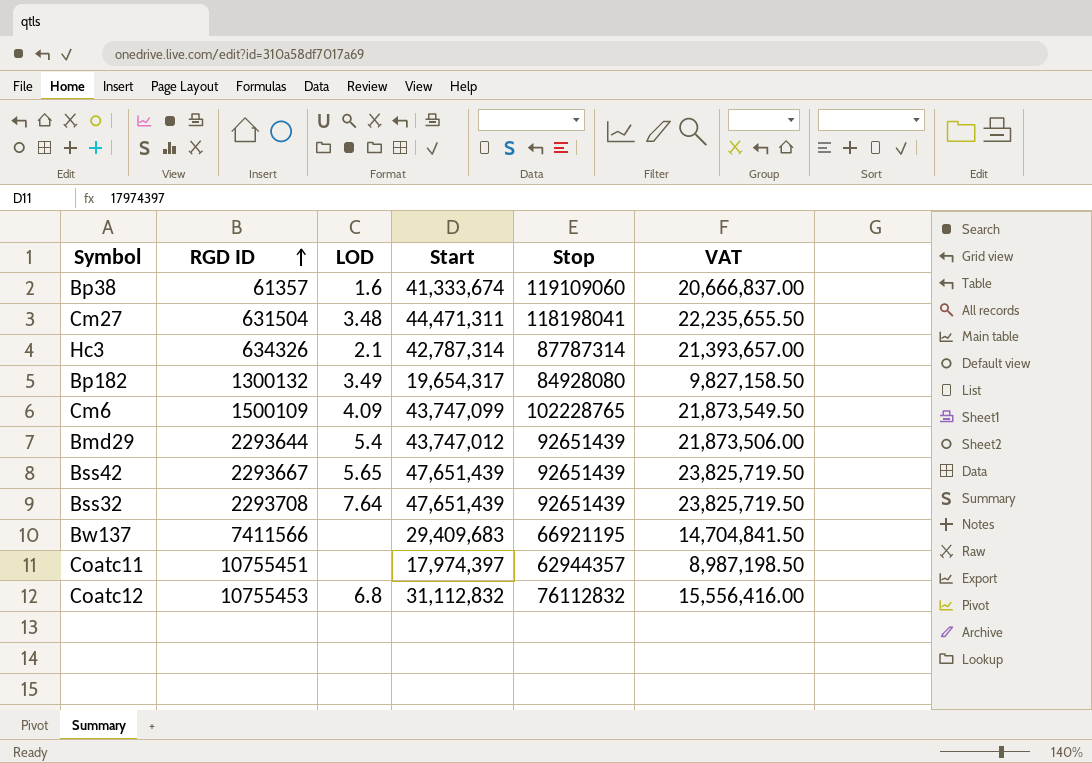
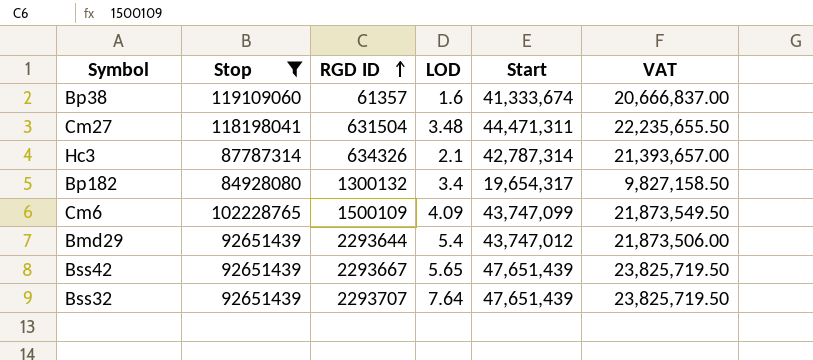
filter: none -> Stop >= 84928080
column Stop | position: 5 -> 2
Bp182 | LOD: 3.49 -> 3.4
Bss32 | RGD ID: 2293708 -> 2293707

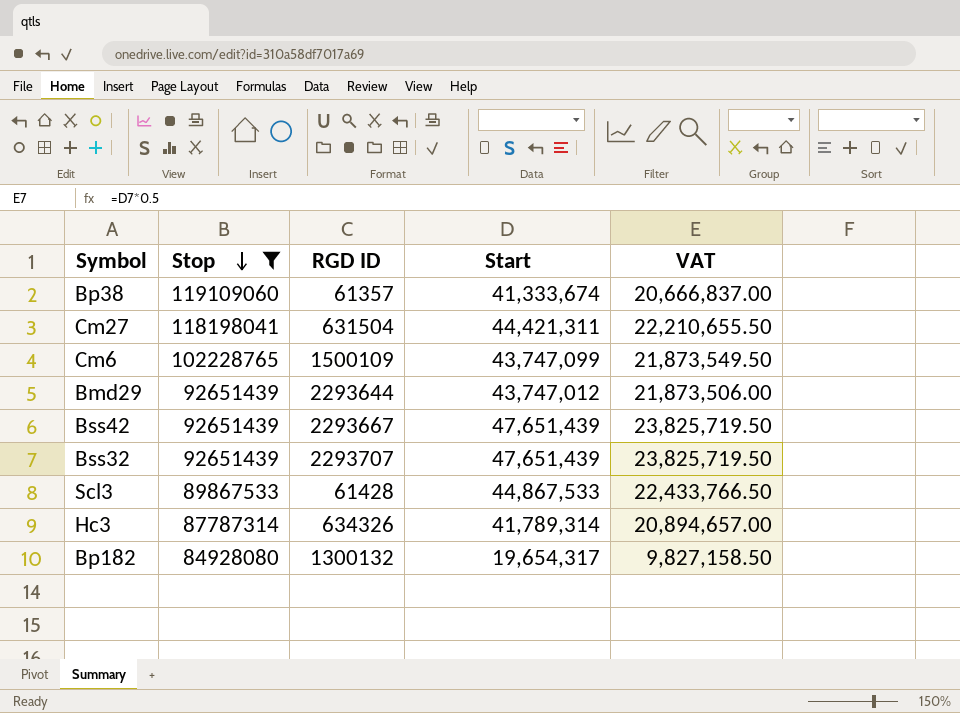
row order: RGD ID ascending -> Stop descending
column LOD | position: 4 -> none
Cm27 | Start: 44,471,311 -> 44,421,311
Cm27 | VAT: 22,235,655.50 -> 22,210,655.50
row Scl3: none -> 89867533 | 61428 | 44,867,533 | 22,433,766.50
Hc3 | Start: 42,787,314 -> 41,789,314
Hc3 | VAT: 21,393,657.00 -> 20,894,657.00

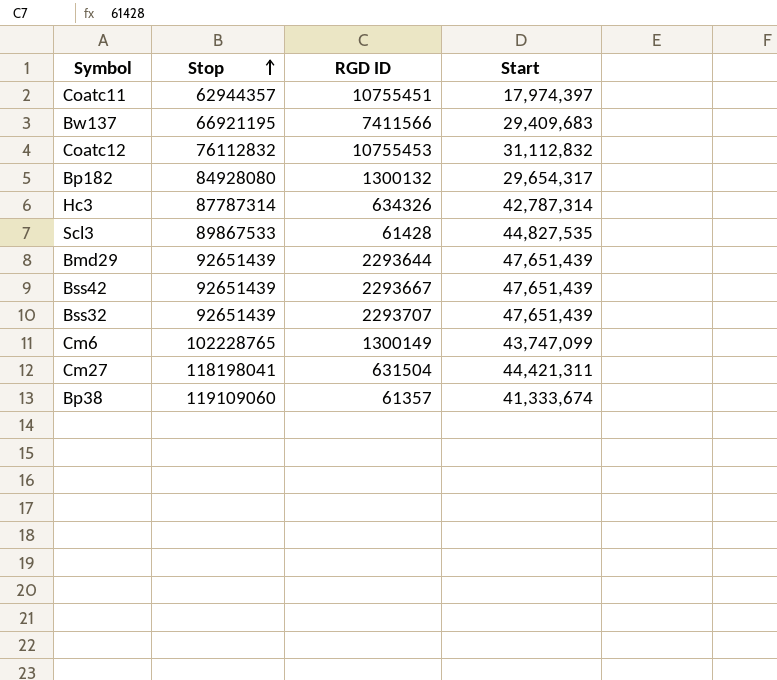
filter: Stop >= 84928080 -> none
row order: Stop descending -> Stop ascending
column VAT | formula: [Start] * 0.5 -> none
Bp182 | Start: 19,654,317 -> 29,654,317
Hc3 | Start: 41,789,314 -> 42,787,314
Scl3 | Start: 44,867,533 -> 44,827,535
Bmd29 | Start: 43,747,012 -> 47,651,439
Cm6 | RGD ID: 1500109 -> 1300149

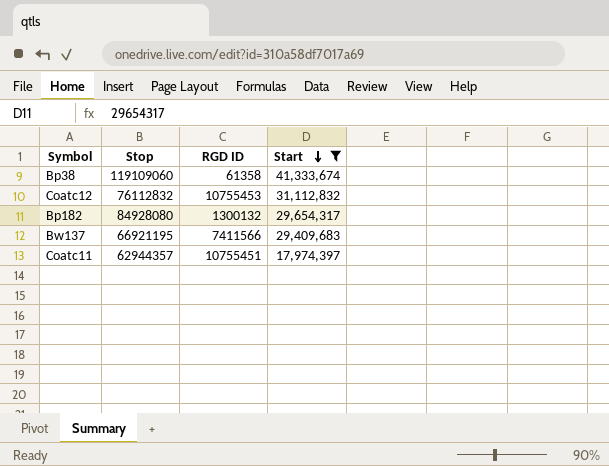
filter: none -> Start <= 41,333,674
row order: Stop ascending -> Start descending
Bp38 | RGD ID: 61357 -> 61358

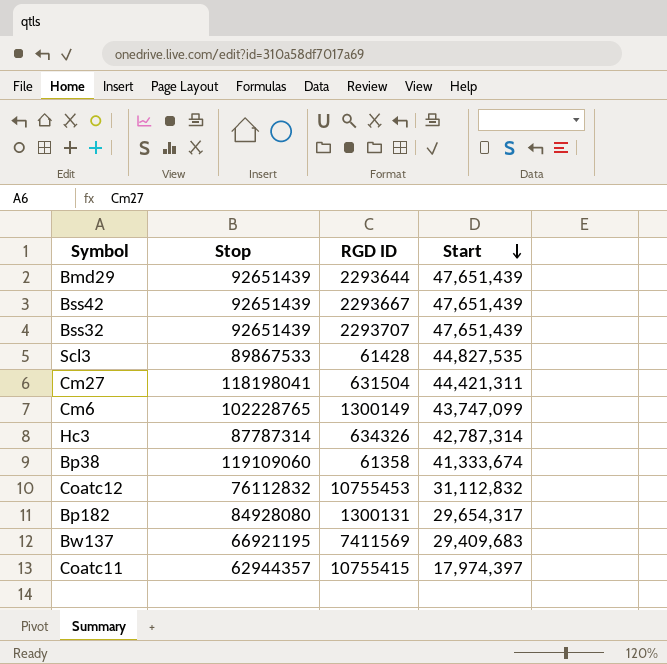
filter: Start <= 41,333,674 -> none
Bp182 | RGD ID: 1300132 -> 1300131
Bw137 | RGD ID: 7411566 -> 7411569
Coatc11 | RGD ID: 10755451 -> 10755415

